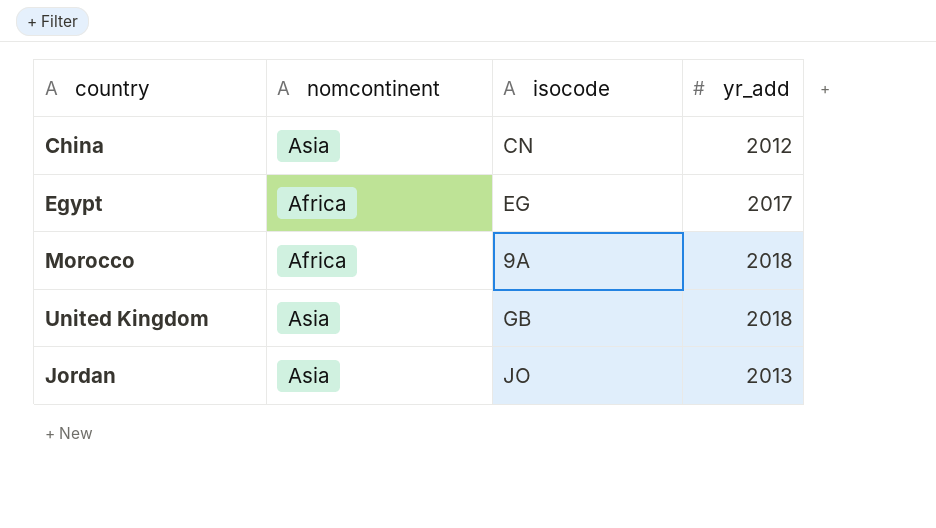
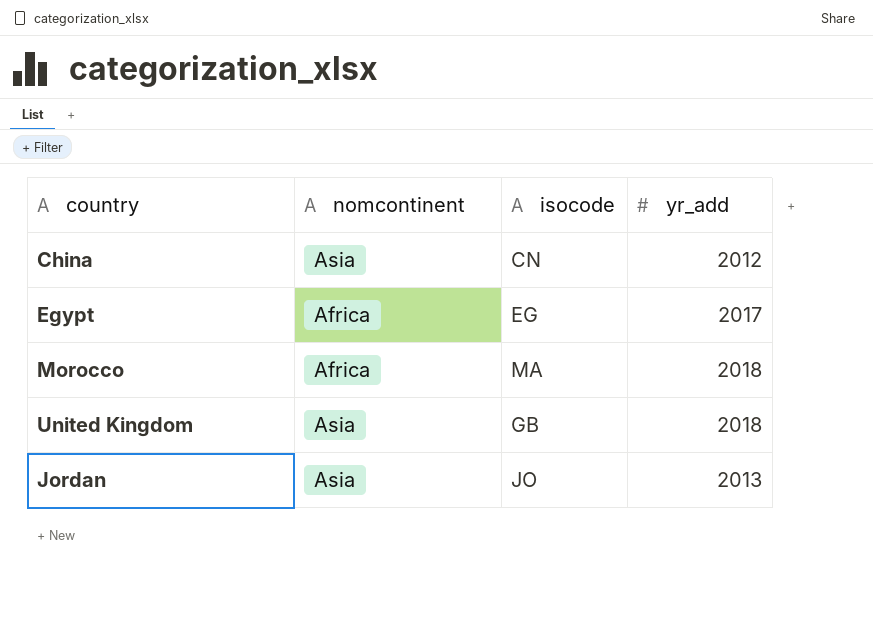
Morocco | isocode: 9A -> MA

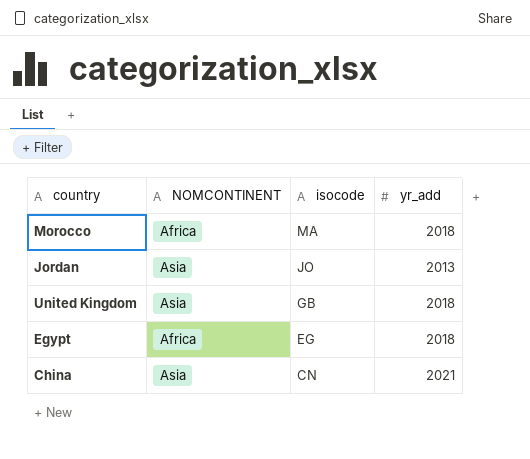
row order: none -> isocode descending
column name: nomcontinent -> NOMCONTINENT
Egypt | yr_add: 2017 -> 2018
China | yr_add: 2012 -> 2021

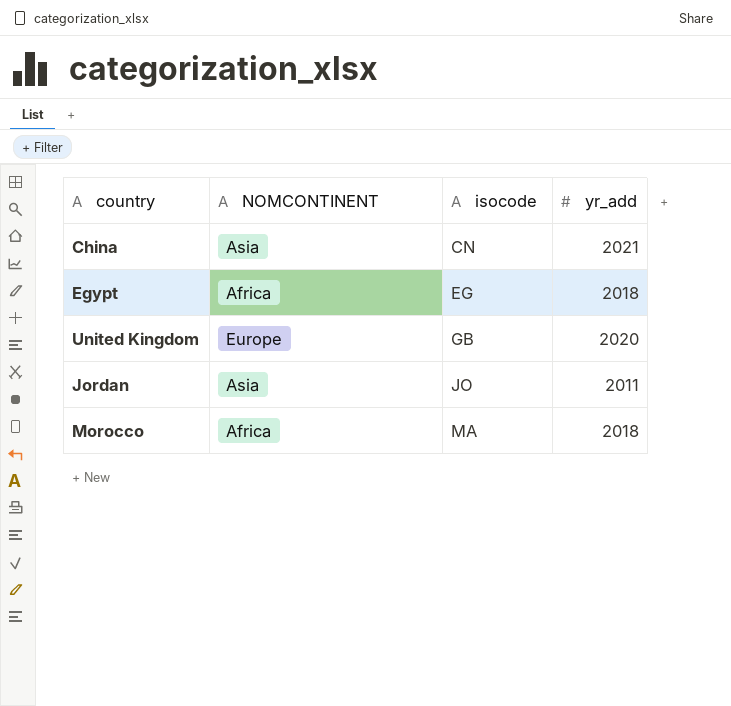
row order: isocode descending -> isocode ascending
United Kingdom | NOMCONTINENT: Asia -> Europe
United Kingdom | yr_add: 2018 -> 2020
Jordan | yr_add: 2013 -> 2011

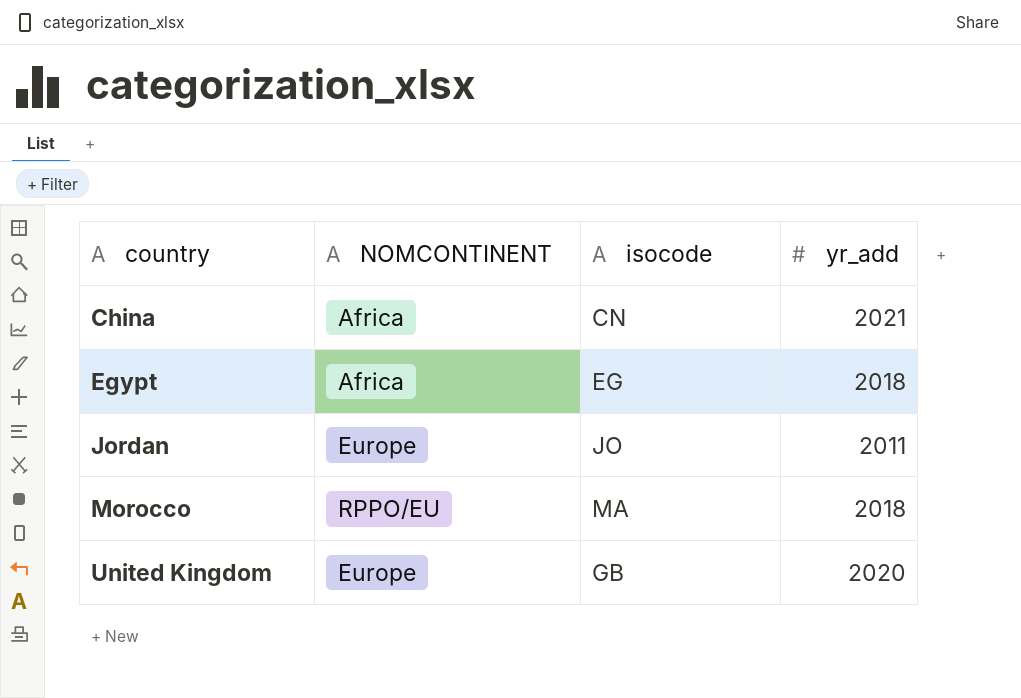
row order: isocode ascending -> country ascending
China | NOMCONTINENT: Asia -> Africa
Jordan | NOMCONTINENT: Asia -> Europe
Morocco | NOMCONTINENT: Africa -> RPPO/EU

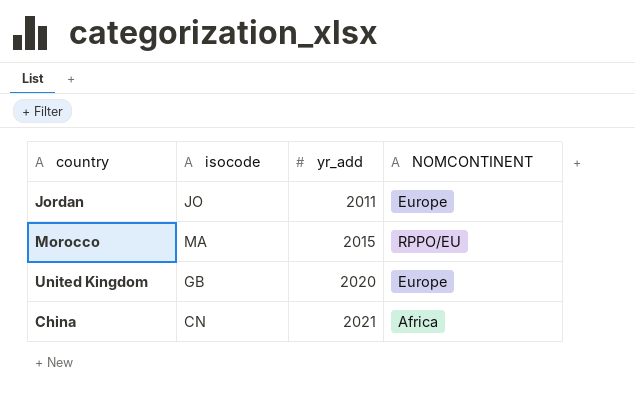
row order: country ascending -> yr_add ascending
column NOMCONTINENT | position: 2 -> 4
row Egypt: Africa | EG | 2018 -> none
Morocco | yr_add: 2018 -> 2015

